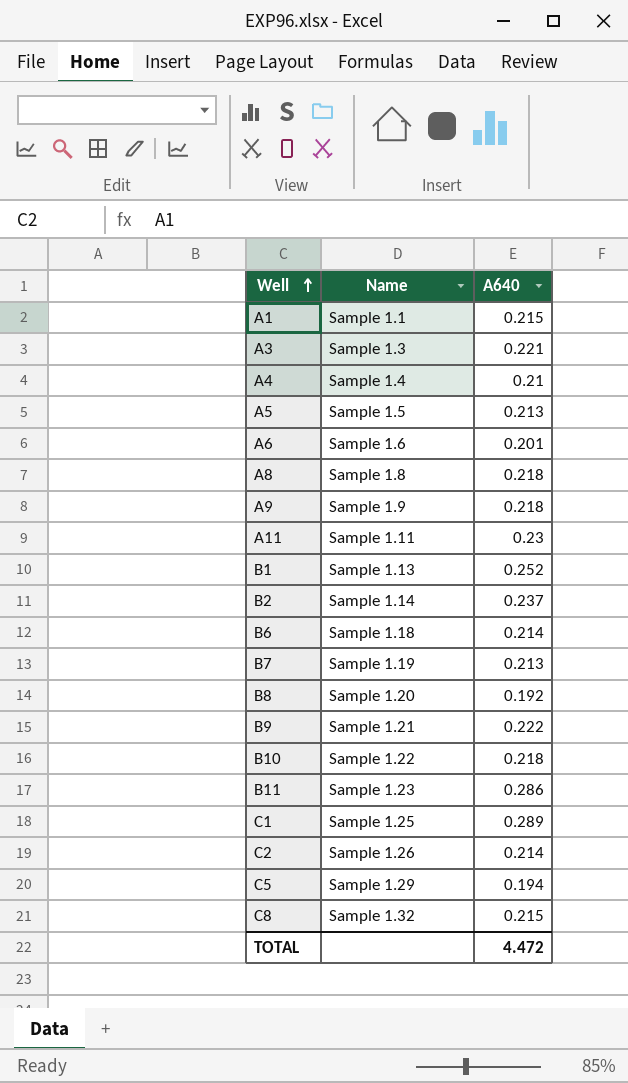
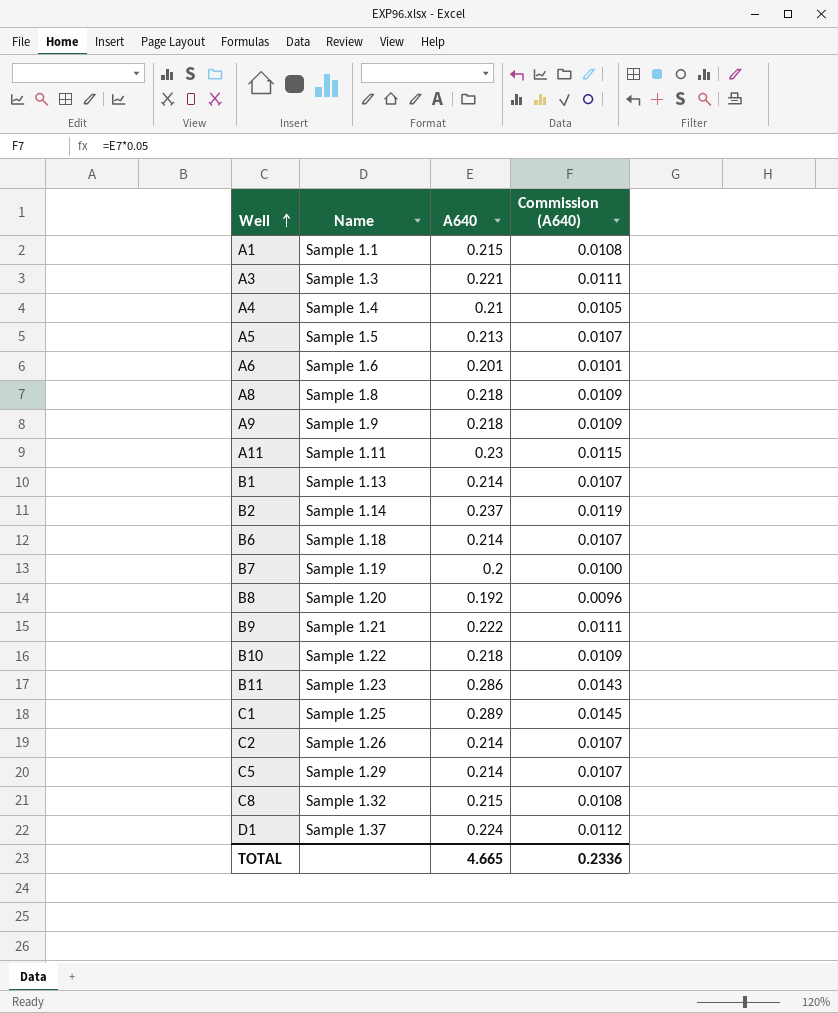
column Commission (A640) | formula: none -> [A640] * 0.05
B1 | A640: 0.252 -> 0.214
B7 | A640: 0.213 -> 0.2
C5 | A640: 0.194 -> 0.214
row D1: none -> Sample 1.37 | 0.224 | 0.0112
TOTAL | A640: 4.472 -> 4.665

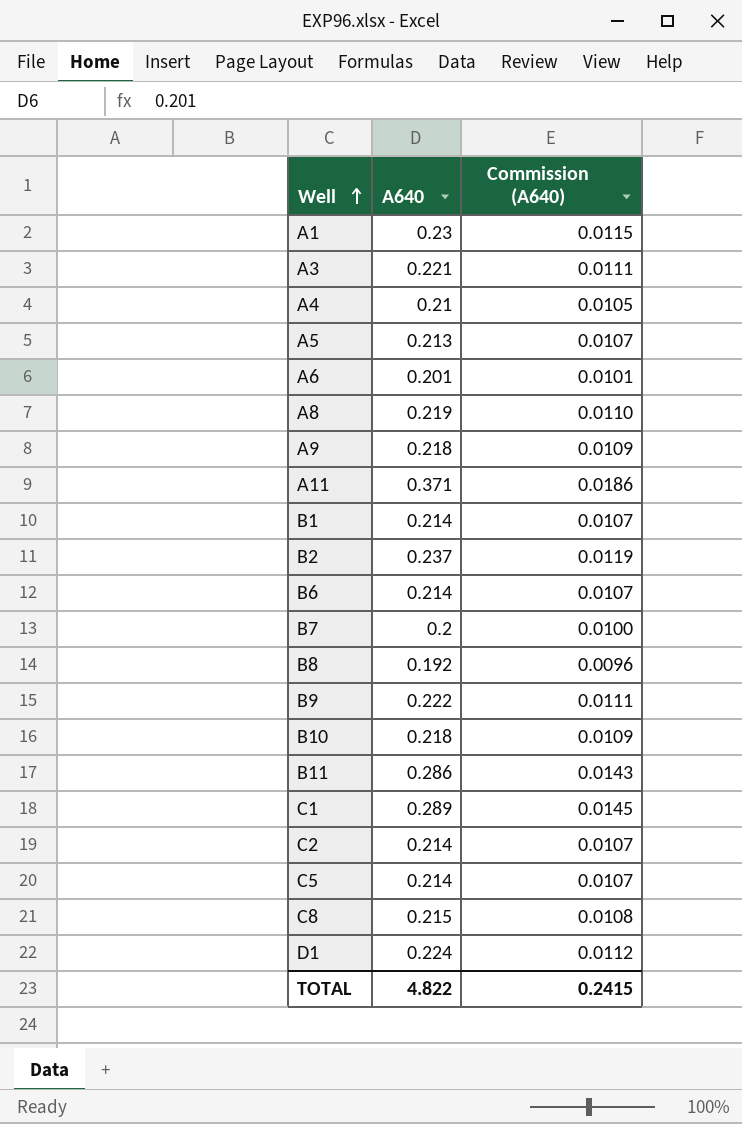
column Name | position: 2 -> none
A1 | A640: 0.215 -> 0.23
A1 | Commission (A640): 0.0108 -> 0.0115
A8 | A640: 0.218 -> 0.219
A8 | Commission (A640): 0.0109 -> 0.0110
A11 | A640: 0.23 -> 0.371
A11 | Commission (A640): 0.0115 -> 0.0186
TOTAL | A640: 4.665 -> 4.822
TOTAL | Commission (A640): 0.2336 -> 0.2415

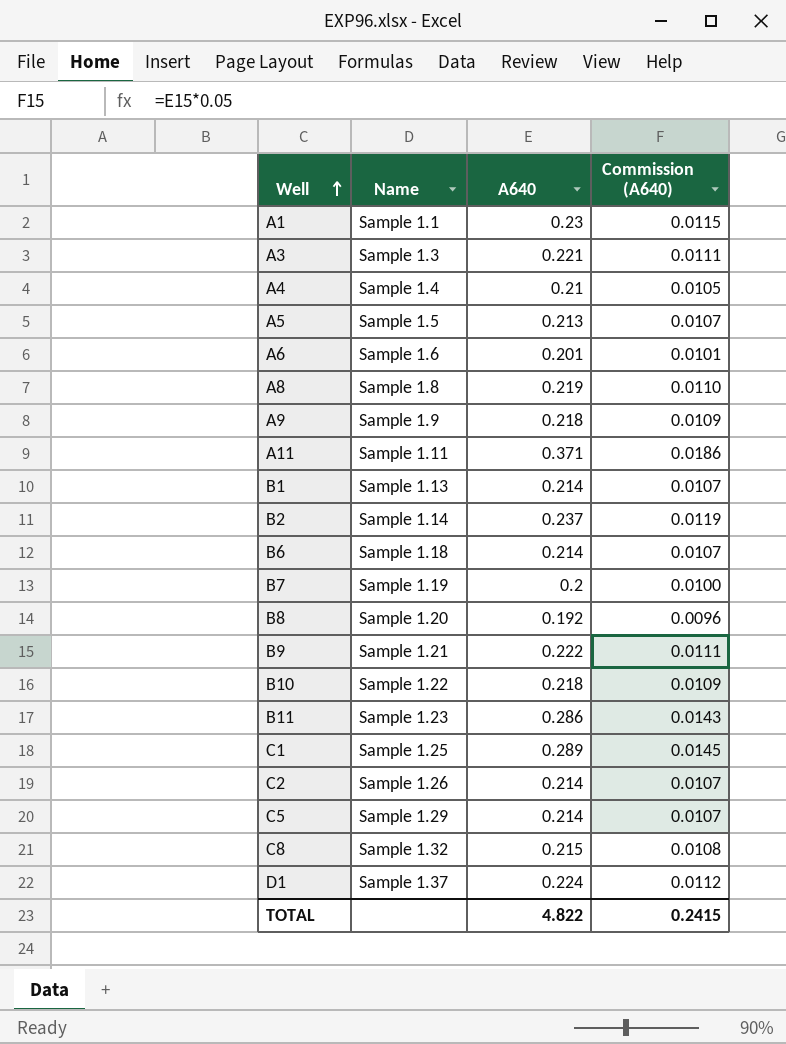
column Name | position: none -> 2

